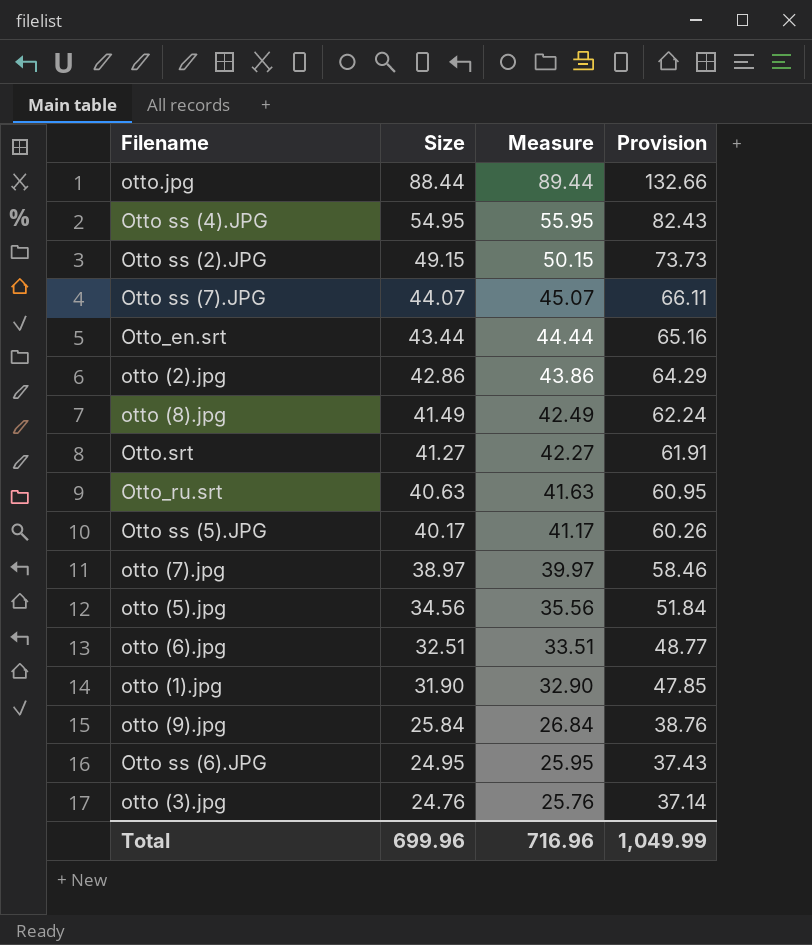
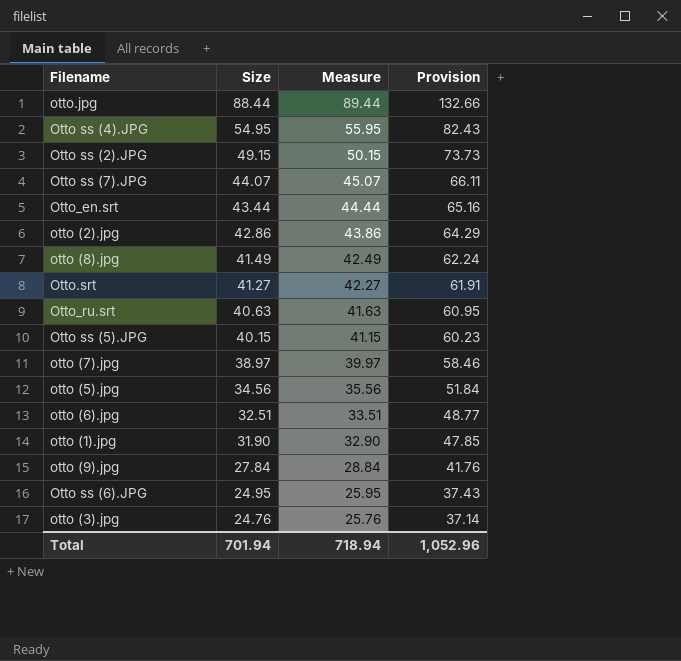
Otto ss (5).JPG | Size: 40.17 -> 40.15
Otto ss (5).JPG | Measure: 41.17 -> 41.15
Otto ss (5).JPG | Provision: 60.26 -> 60.23
otto (9).jpg | Size: 25.84 -> 27.84
otto (9).jpg | Measure: 26.84 -> 28.84
otto (9).jpg | Provision: 38.76 -> 41.76
Total | Size: 699.96 -> 701.94
Total | Measure: 716.96 -> 718.94
Total | Provision: 1,049.99 -> 1,052.96

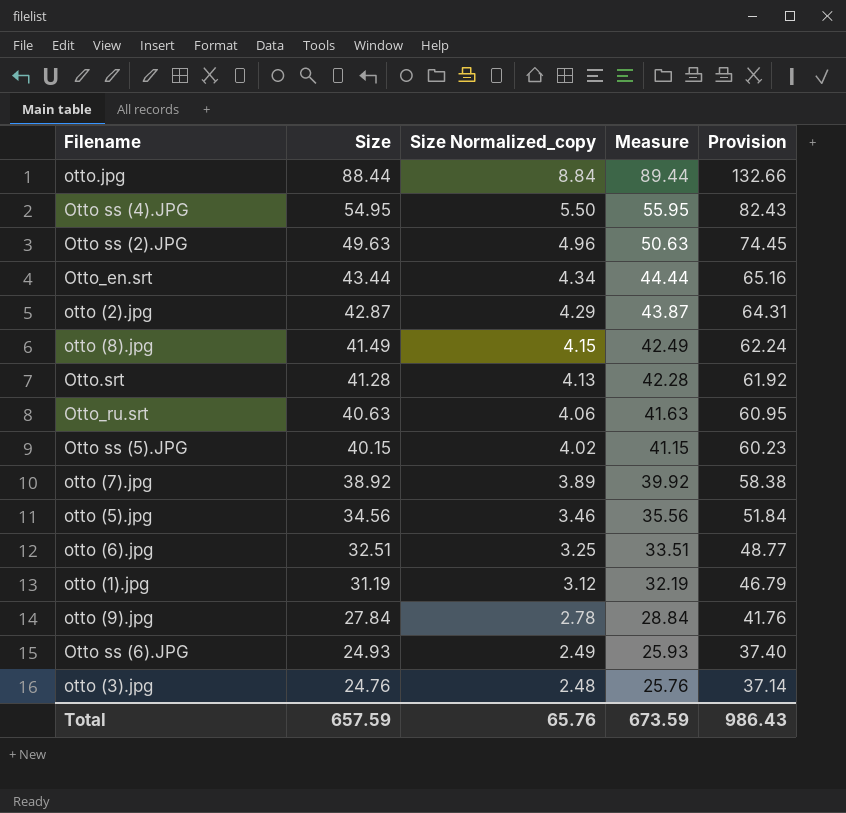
column Size Normalized_copy | formula: none -> [Size] * 0.1
row Otto ss (7).JPG: 44.07 | 45.07 | 66.11 -> none
Otto ss (2).JPG | Size: 49.15 -> 49.63
Otto ss (2).JPG | Measure: 50.15 -> 50.63
Otto ss (2).JPG | Provision: 73.73 -> 74.45
otto (2).jpg | Size: 42.86 -> 42.87
otto (2).jpg | Measure: 43.86 -> 43.87
otto (2).jpg | Provision: 64.29 -> 64.31
Otto.srt | Size: 41.27 -> 41.28
Otto.srt | Measure: 42.27 -> 42.28
Otto.srt | Provision: 61.91 -> 61.92
otto (7).jpg | Size: 38.97 -> 38.92
otto (7).jpg | Measure: 39.97 -> 39.92
otto (7).jpg | Provision: 58.46 -> 58.38
otto (1).jpg | Size: 31.90 -> 31.19
otto (1).jpg | Measure: 32.90 -> 32.19
otto (1).jpg | Provision: 47.85 -> 46.79
Otto ss (6).JPG | Size: 24.95 -> 24.93
Otto ss (6).JPG | Measure: 25.95 -> 25.93
Otto ss (6).JPG | Provision: 37.43 -> 37.40
Total | Size: 701.94 -> 657.59
Total | Measure: 718.94 -> 673.59
Total | Provision: 1,052.96 -> 986.43

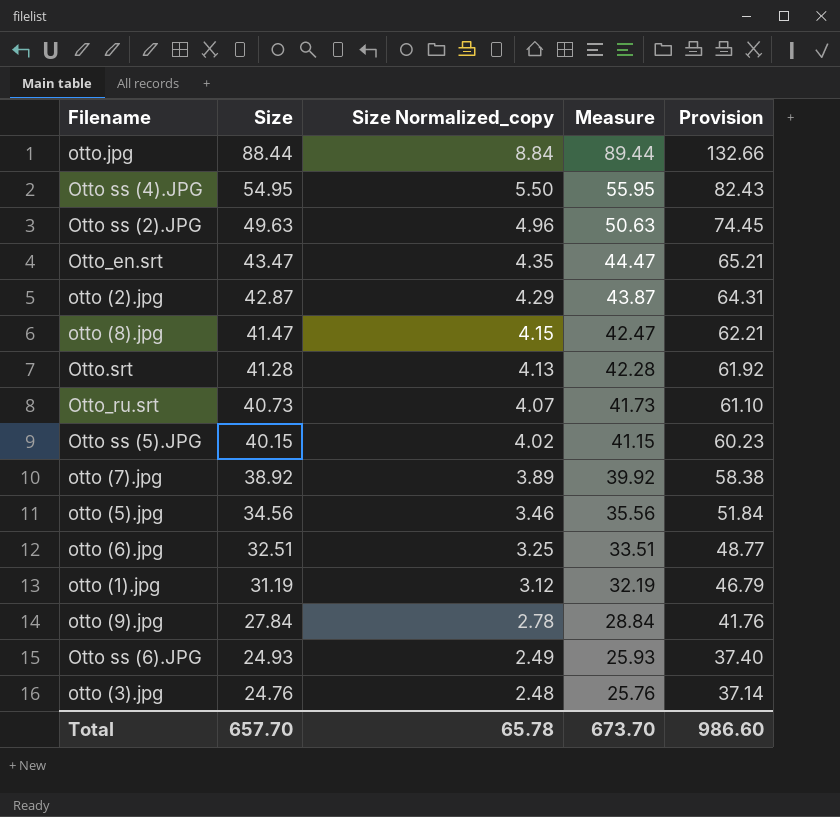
Otto_en.srt | Size: 43.44 -> 43.47
Otto_en.srt | Size Normalized_copy: 4.34 -> 4.35
Otto_en.srt | Measure: 44.44 -> 44.47
Otto_en.srt | Provision: 65.16 -> 65.21
otto (8).jpg | Size: 41.49 -> 41.47
otto (8).jpg | Measure: 42.49 -> 42.47
otto (8).jpg | Provision: 62.24 -> 62.21
Otto_ru.srt | Size: 40.63 -> 40.73
Otto_ru.srt | Size Normalized_copy: 4.06 -> 4.07
Otto_ru.srt | Measure: 41.63 -> 41.73
Otto_ru.srt | Provision: 60.95 -> 61.10
Total | Size: 657.59 -> 657.70
Total | Size Normalized_copy: 65.76 -> 65.78
Total | Measure: 673.59 -> 673.70
Total | Provision: 986.43 -> 986.60

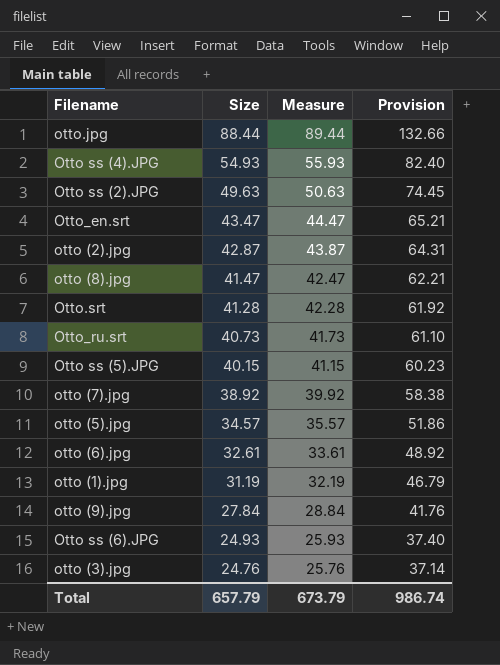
column Size Normalized_copy | formula: [Size] * 0.1 -> none
Otto ss (4).JPG | Size: 54.95 -> 54.93
Otto ss (4).JPG | Measure: 55.95 -> 55.93
Otto ss (4).JPG | Provision: 82.43 -> 82.40
otto (5).jpg | Size: 34.56 -> 34.57
otto (5).jpg | Measure: 35.56 -> 35.57
otto (5).jpg | Provision: 51.84 -> 51.86
otto (6).jpg | Size: 32.51 -> 32.61
otto (6).jpg | Measure: 33.51 -> 33.61
otto (6).jpg | Provision: 48.77 -> 48.92
Total | Size: 657.70 -> 657.79
Total | Measure: 673.70 -> 673.79
Total | Provision: 986.60 -> 986.74

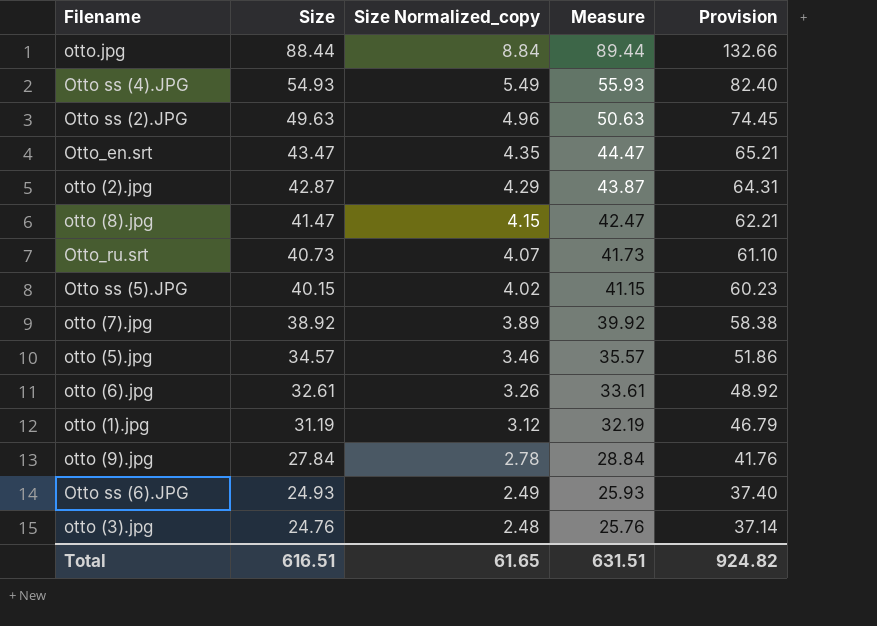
column Size Normalized_copy | formula: none -> [Size] * 0.1
row Otto.srt: 41.28 | 42.28 | 61.92 -> none
Total | Size: 657.79 -> 616.51
Total | Measure: 673.79 -> 631.51
Total | Provision: 986.74 -> 924.82

